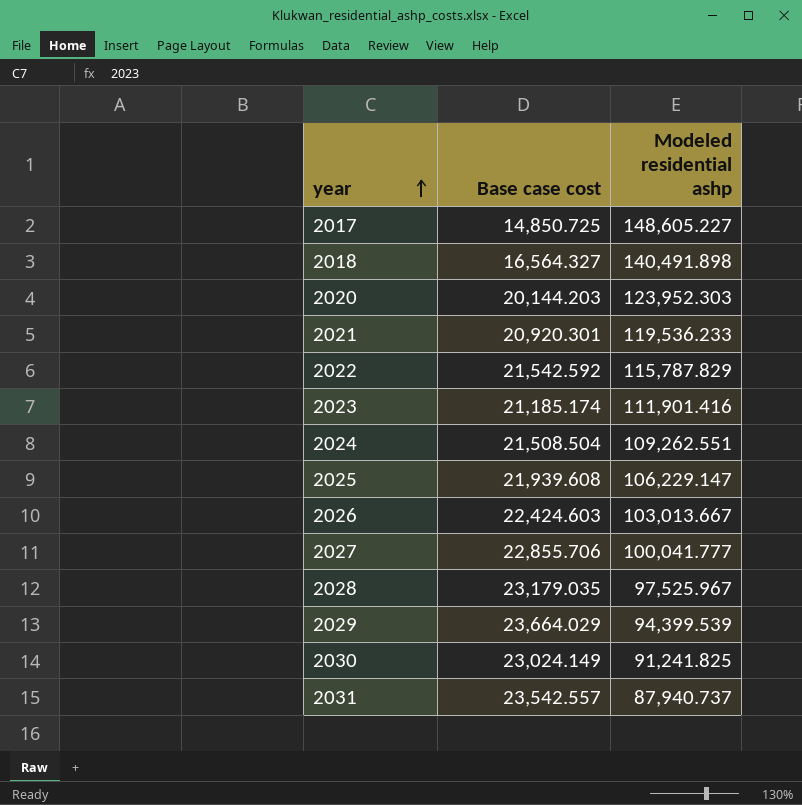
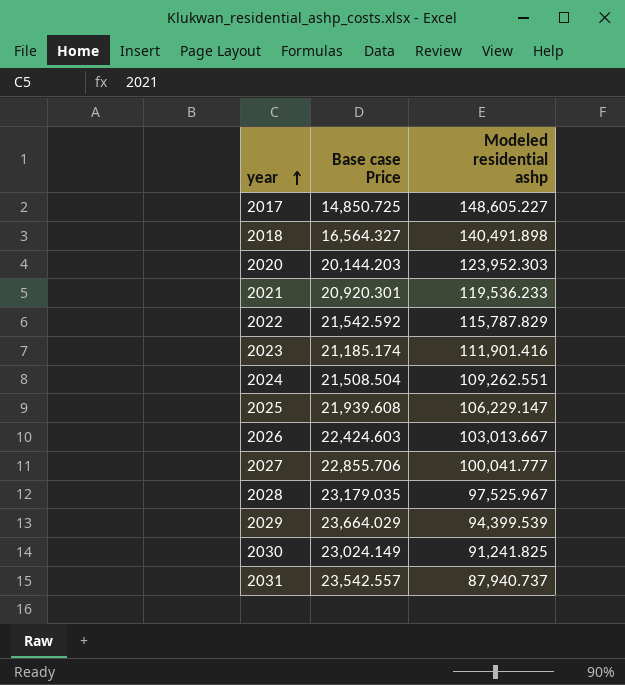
column name: Base case cost -> Base case Price

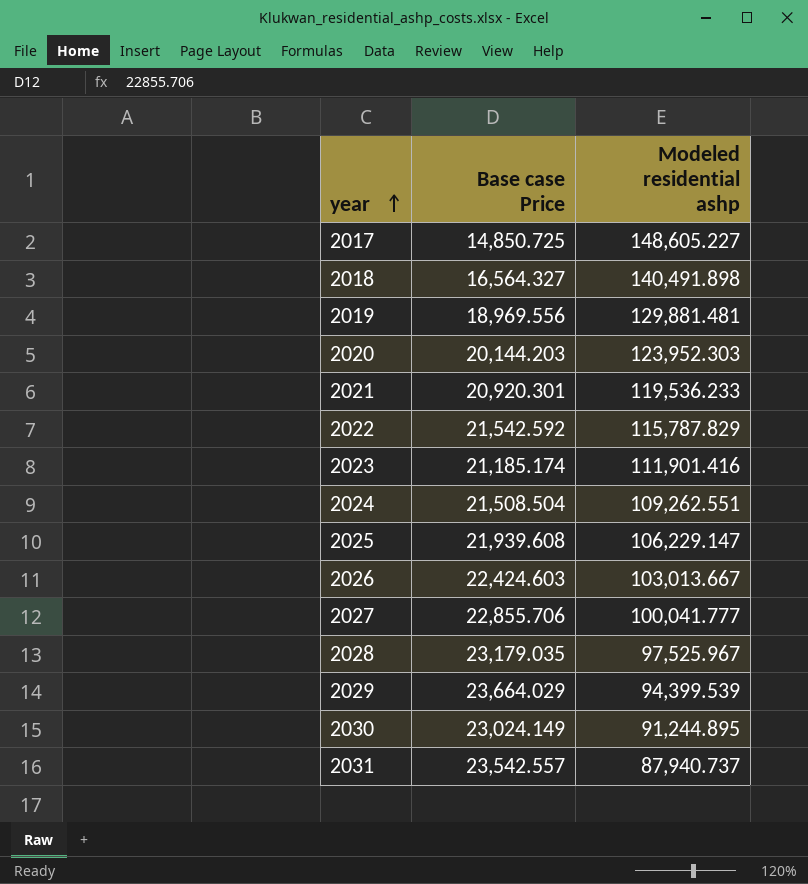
row 2019: none -> 18,969.556 | 129,881.481
2030 | Modeled residential ashp: 91,241.825 -> 91,244.895

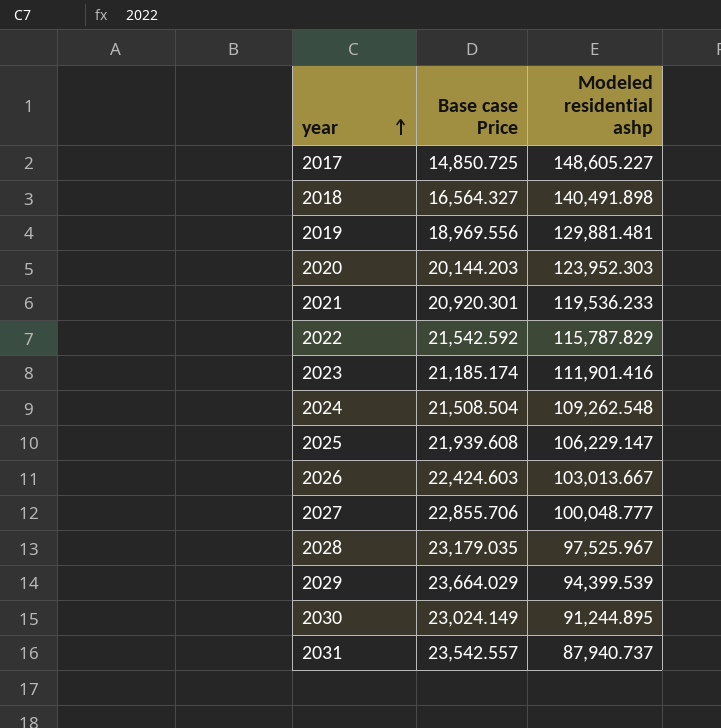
2024 | Modeled residential ashp: 109,262.551 -> 109,262.548
2027 | Modeled residential ashp: 100,041.777 -> 100,048.777

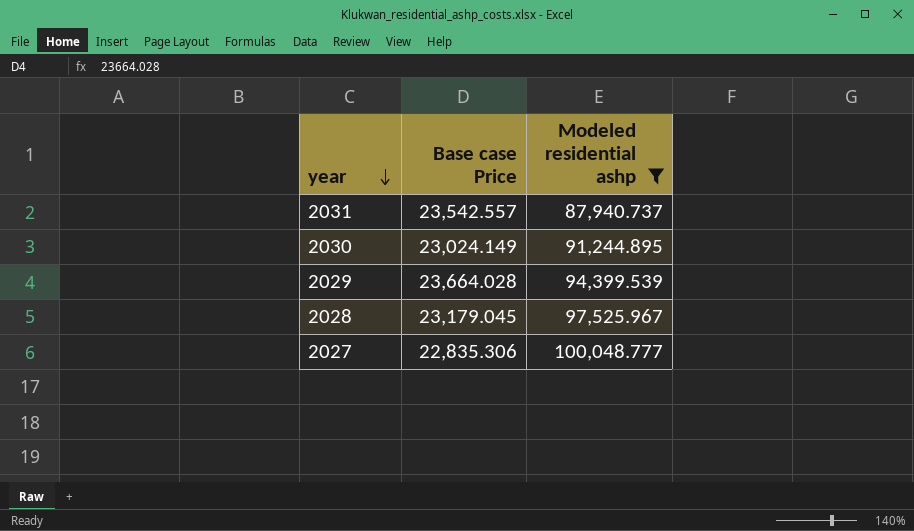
filter: none -> Modeled residential ashp <= 100,048.777
row order: year ascending -> year descending
2029 | Base case Price: 23,664.029 -> 23,664.028
2028 | Base case Price: 23,179.035 -> 23,179.045
2027 | Base case Price: 22,855.706 -> 22,835.306

